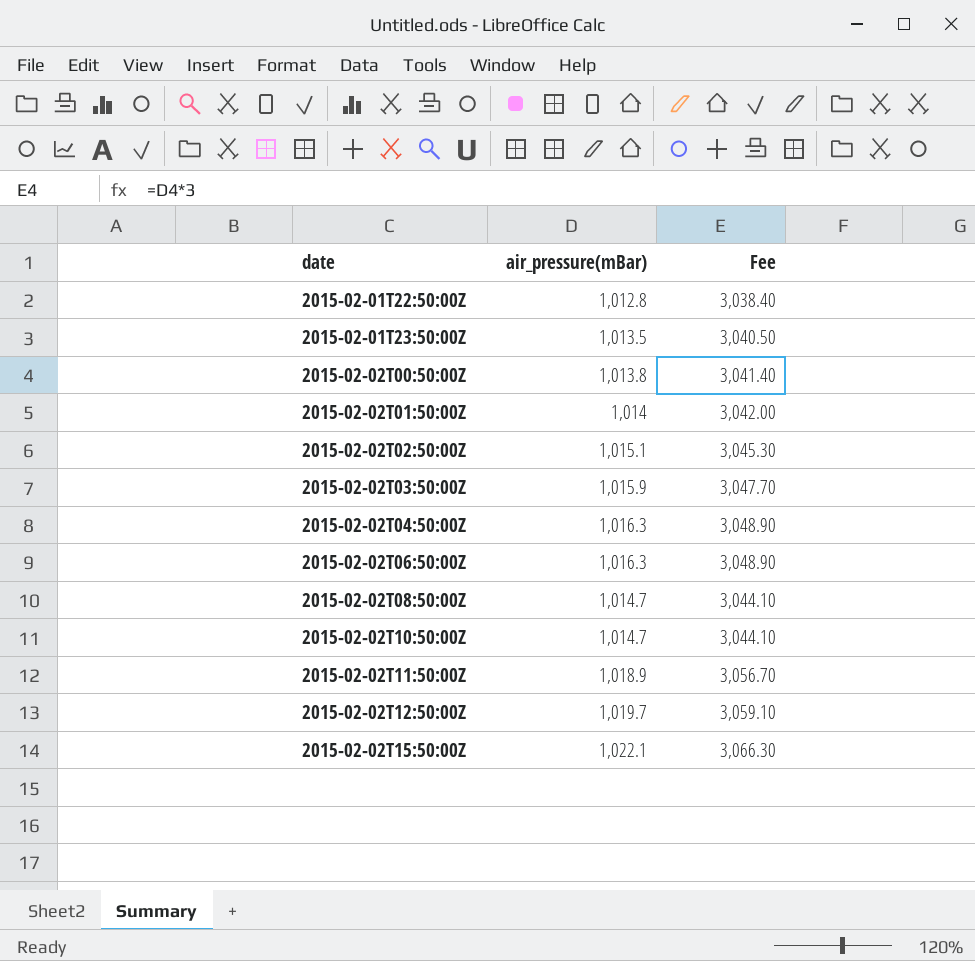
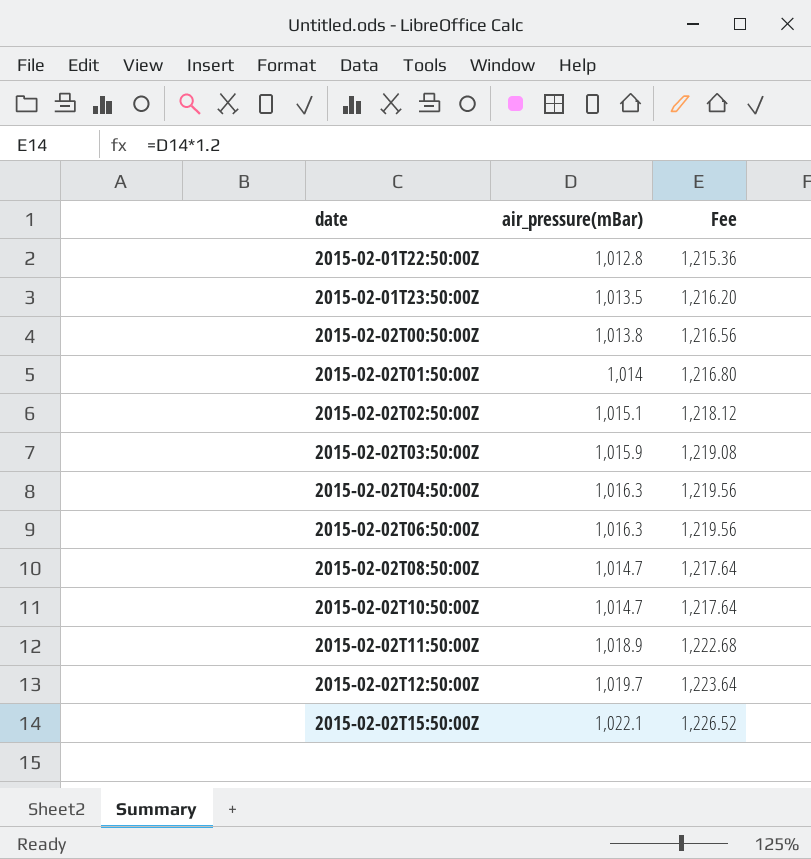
column Fee | formula: [air_pressure(mBar)] * 3 -> [air_pressure(mBar)] * 1.2

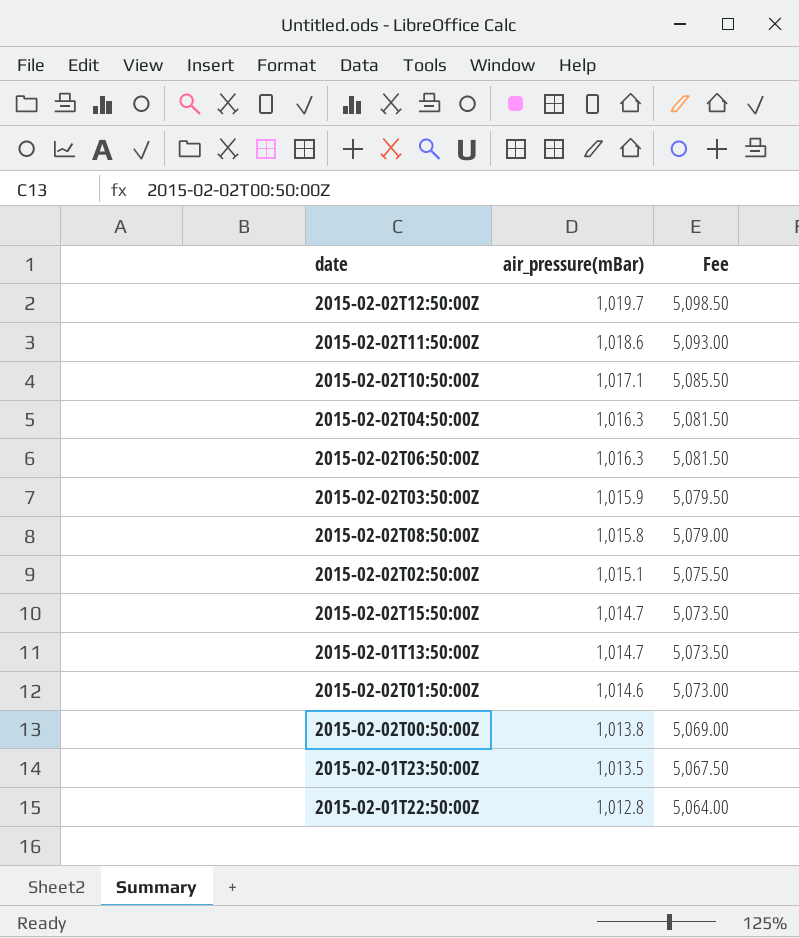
row order: date ascending -> air_pressure(mBar) descending
column Fee | formula: [air_pressure(mBar)] * 1.2 -> [air_pressure(mBar)] * 5
2015-02-02T11:50:00Z | air_pressure(mBar): 1,018.9 -> 1,018.6
2015-02-02T10:50:00Z | air_pressure(mBar): 1,014.7 -> 1,017.1
2015-02-02T08:50:00Z | air_pressure(mBar): 1,014.7 -> 1,015.8
2015-02-02T15:50:00Z | air_pressure(mBar): 1,022.1 -> 1,014.7
row 2015-02-01T13:50:00Z: none -> 1,014.7 | 5,073.50
2015-02-02T01:50:00Z | air_pressure(mBar): 1,014 -> 1,014.6

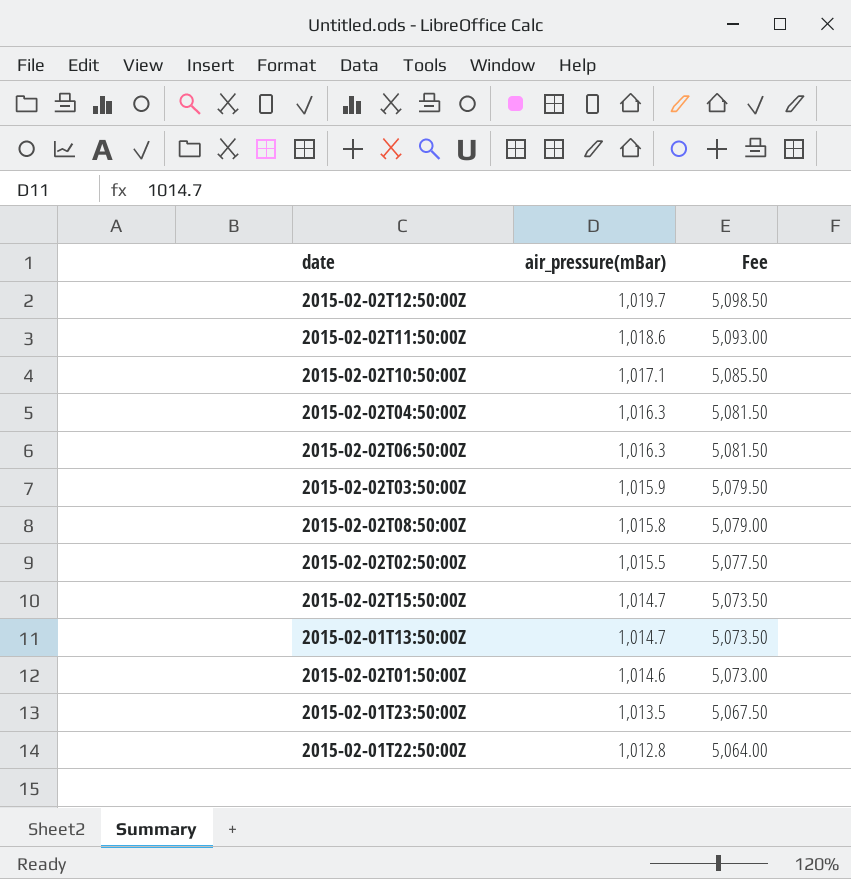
row 2015-02-02T00:50:00Z: 1,013.8 | 5,069.00 -> none
2015-02-02T02:50:00Z | air_pressure(mBar): 1,015.1 -> 1,015.5
2015-02-02T02:50:00Z | Fee: 5,075.50 -> 5,077.50

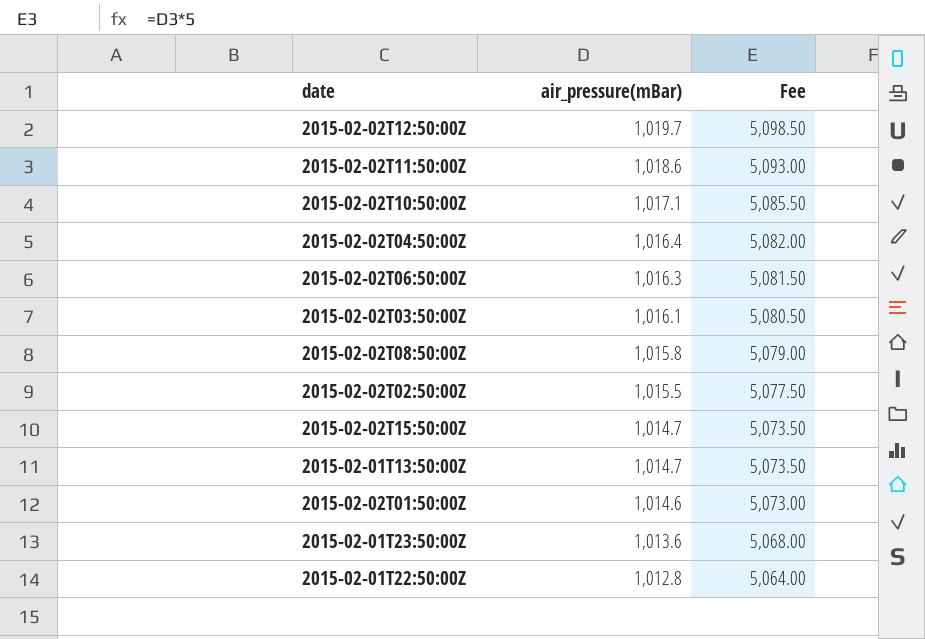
2015-02-02T04:50:00Z | air_pressure(mBar): 1,016.3 -> 1,016.4
2015-02-02T04:50:00Z | Fee: 5,081.50 -> 5,082.00
2015-02-02T03:50:00Z | air_pressure(mBar): 1,015.9 -> 1,016.1
2015-02-02T03:50:00Z | Fee: 5,079.50 -> 5,080.50
2015-02-01T23:50:00Z | air_pressure(mBar): 1,013.5 -> 1,013.6
2015-02-01T23:50:00Z | Fee: 5,067.50 -> 5,068.00

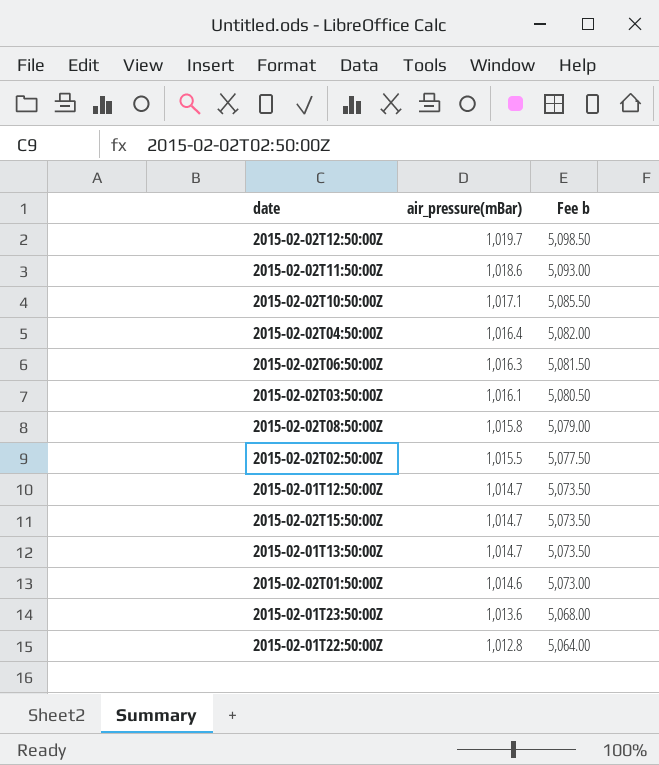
column name: Fee -> Fee b
row 2015-02-01T12:50:00Z: none -> 1,014.7 | 5,073.50

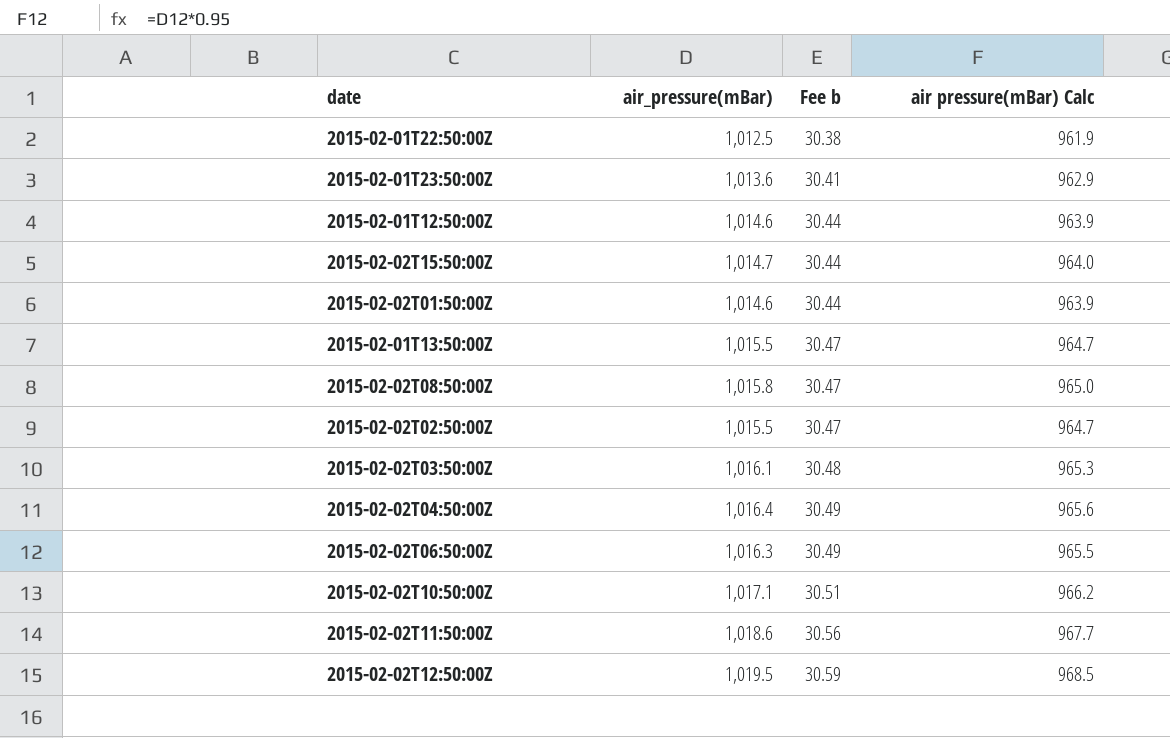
row order: air_pressure(mBar) descending -> Fee b ascending
column Fee b | formula: [air_pressure(mBar)] * 5 -> [air_pressure(mBar)] * 0.03
column air pressure(mBar) Calc | formula: none -> [air_pressure(mBar)] * 0.95
2015-02-01T22:50:00Z | air_pressure(mBar): 1,012.8 -> 1,012.5
2015-02-01T12:50:00Z | air_pressure(mBar): 1,014.7 -> 1,014.6
2015-02-01T13:50:00Z | air_pressure(mBar): 1,014.7 -> 1,015.5
2015-02-02T12:50:00Z | air_pressure(mBar): 1,019.7 -> 1,019.5

